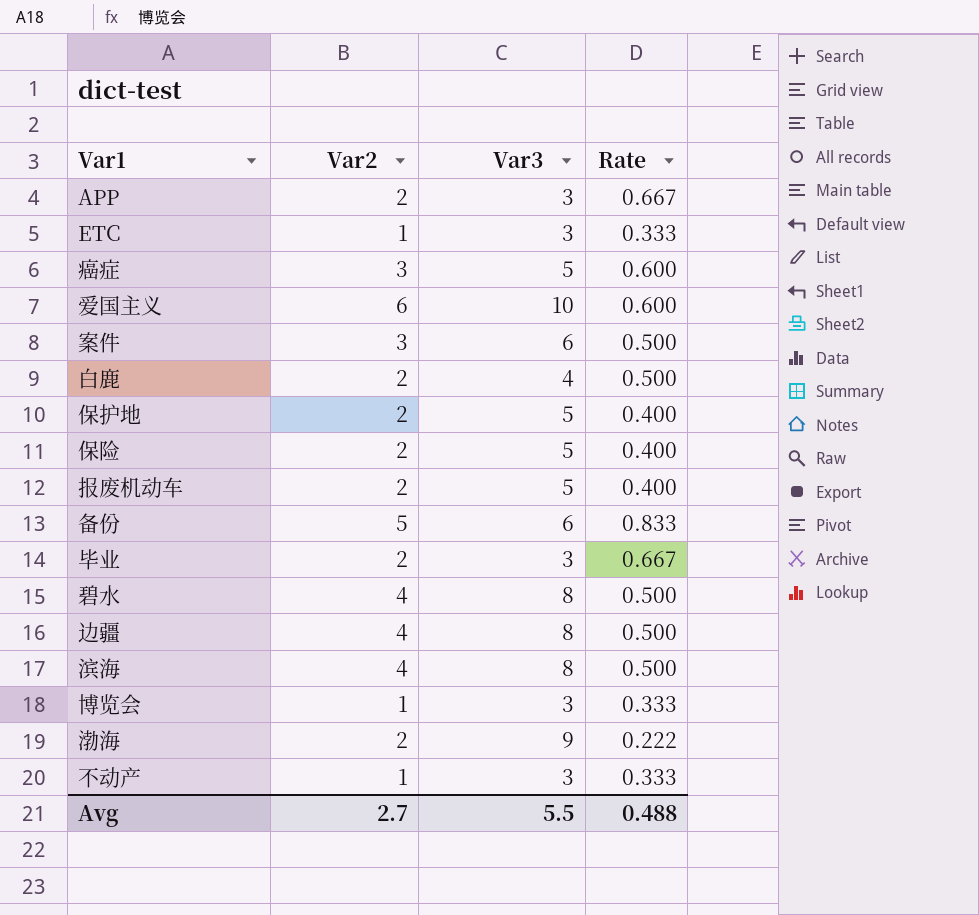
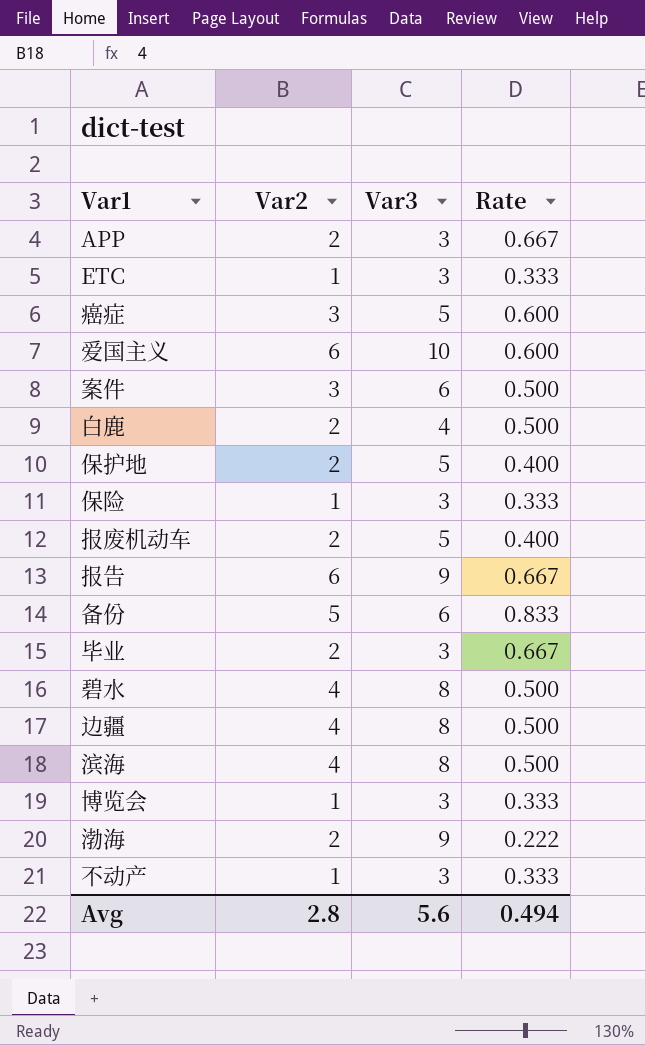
保险 | Var2: 2 -> 1
保险 | Var3: 5 -> 3
保险 | Rate: 0.400 -> 0.333
row 报告: none -> 6 | 9 | 0.667
Avg | Var2: 2.7 -> 2.8
Avg | Var3: 5.5 -> 5.6
Avg | Rate: 0.488 -> 0.494

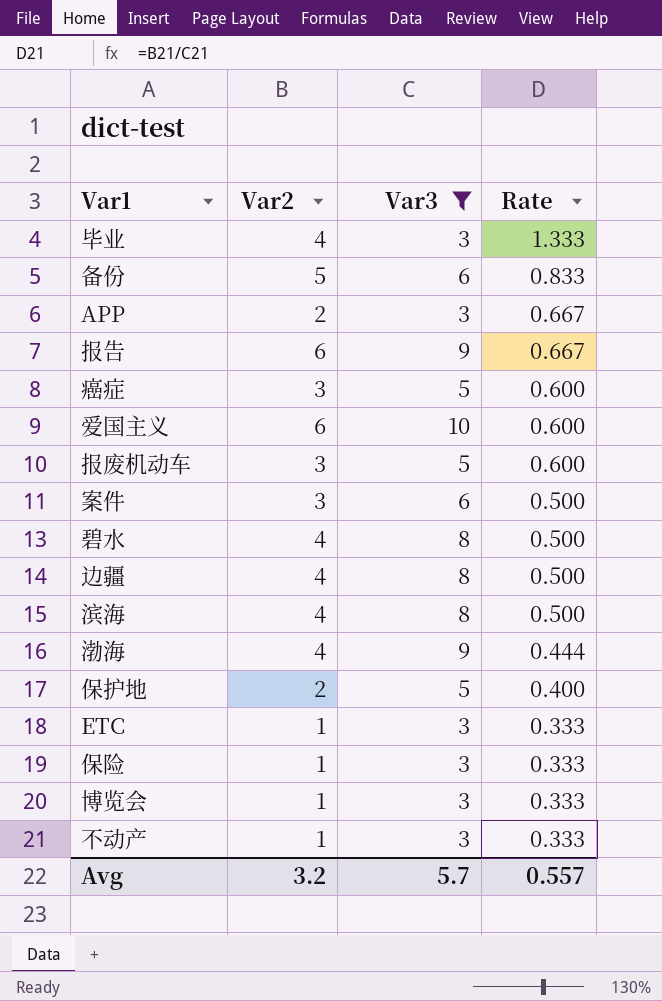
filter: none -> Var3 != 4
row order: none -> Rate descending
毕业 | Var2: 2 -> 4
毕业 | Rate: 0.667 -> 1.333
报废机动车 | Var2: 2 -> 3
报废机动车 | Rate: 0.400 -> 0.600
渤海 | Var2: 2 -> 4
渤海 | Rate: 0.222 -> 0.444
Avg | Var2: 2.8 -> 3.2
Avg | Var3: 5.6 -> 5.7
Avg | Rate: 0.494 -> 0.557

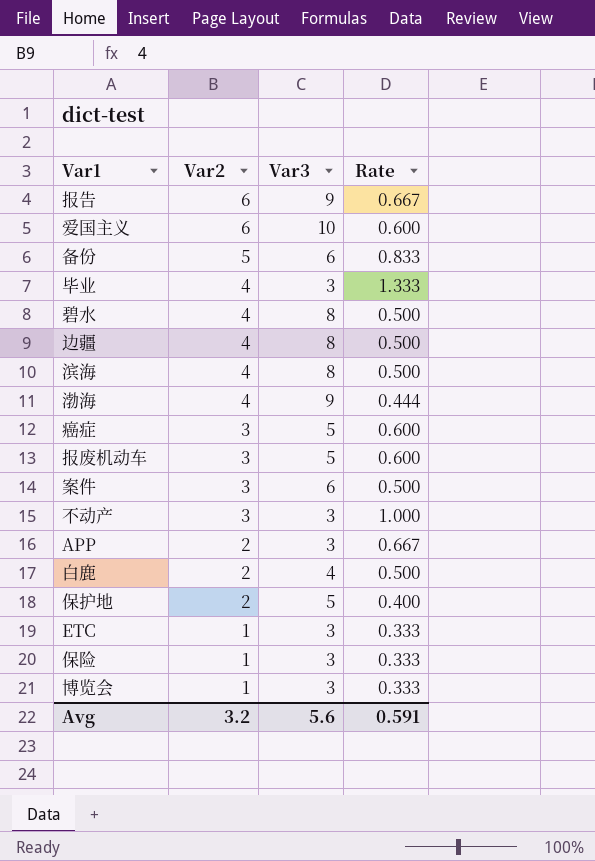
filter: Var3 != 4 -> none
row order: Rate descending -> Var2 descending
不动产 | Var2: 1 -> 3
不动产 | Rate: 0.333 -> 1.000
Avg | Var3: 5.7 -> 5.6
Avg | Rate: 0.557 -> 0.591

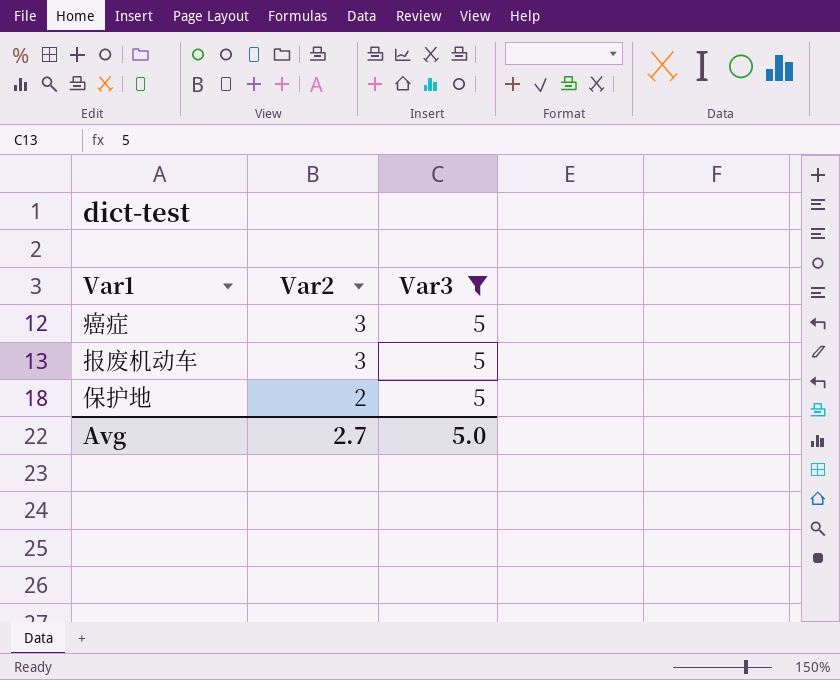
filter: none -> Var3 = 5
column Rate | formula: [Var2] / [Var3] -> none
Avg | Var2: 3.2 -> 2.7
Avg | Var3: 5.6 -> 5.0

